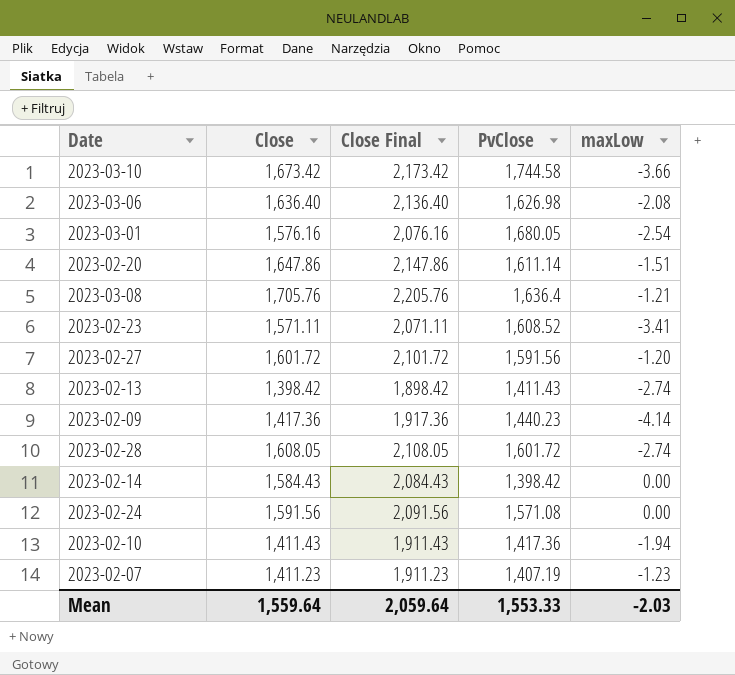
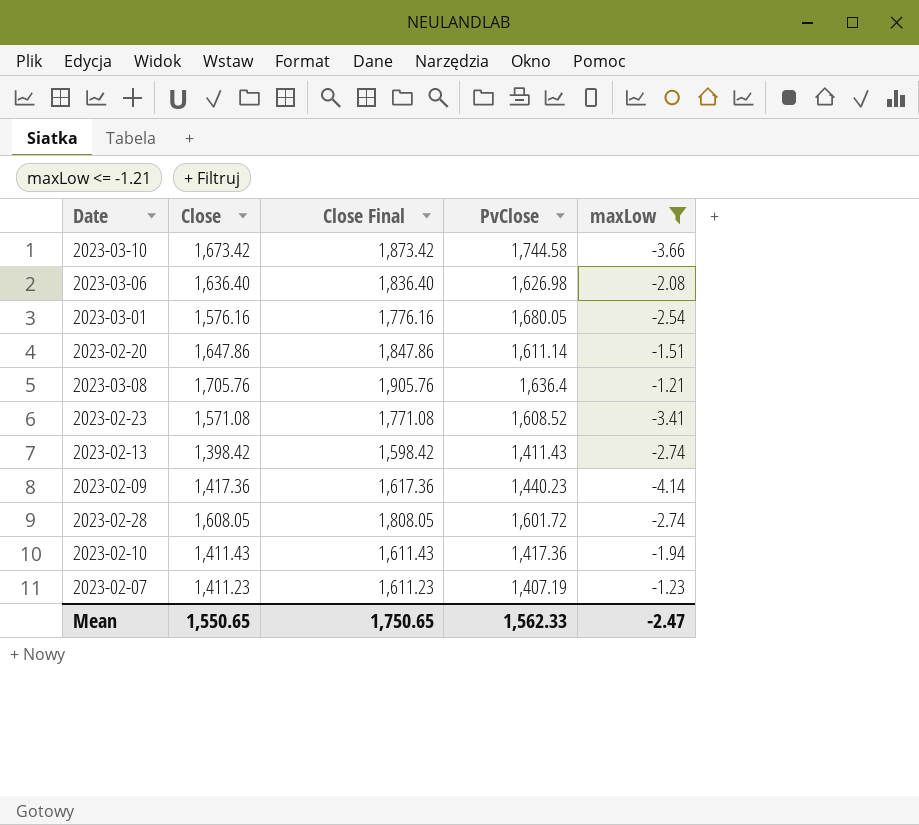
filter: none -> maxLow <= -1.21
column Close Final | formula: [Close] + 500 -> [Close] + 200
2023-02-23 | Close: 1,571.11 -> 1,571.08
Mean | Close: 1,559.64 -> 1,550.65
Mean | Close Final: 2,059.64 -> 1,750.65
Mean | PvClose: 1,553.33 -> 1,562.33
Mean | maxLow: -2.03 -> -2.47

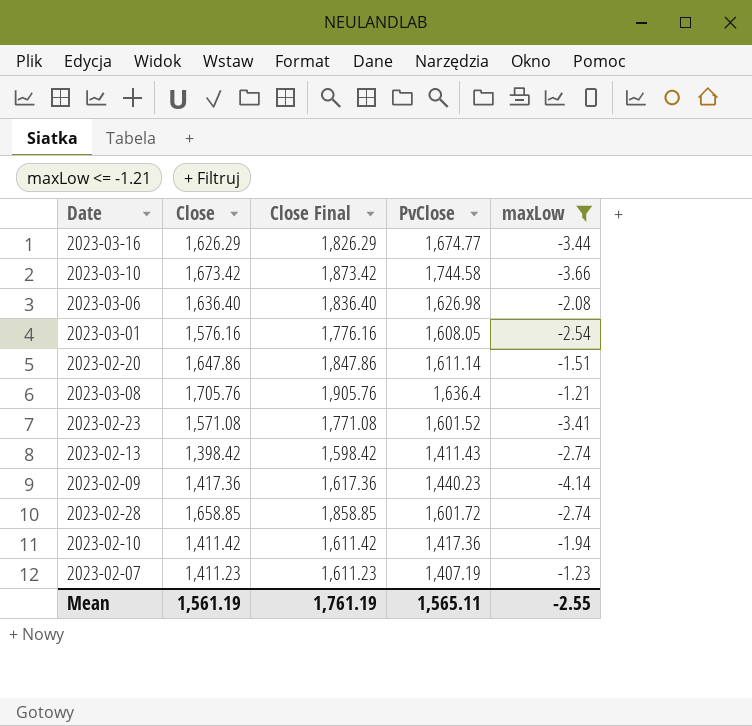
row 2023-03-16: none -> 1,626.29 | 1,826.29 | 1,674.77 | -3.44
2023-03-01 | PvClose: 1,680.05 -> 1,608.05
2023-02-23 | PvClose: 1,608.52 -> 1,601.52
2023-02-28 | Close: 1,608.05 -> 1,658.85
2023-02-28 | Close Final: 1,808.05 -> 1,858.85
2023-02-10 | Close: 1,411.43 -> 1,411.42
2023-02-10 | Close Final: 1,611.43 -> 1,611.42
Mean | Close: 1,550.65 -> 1,561.19
Mean | Close Final: 1,750.65 -> 1,761.19
Mean | PvClose: 1,562.33 -> 1,565.11
Mean | maxLow: -2.47 -> -2.55

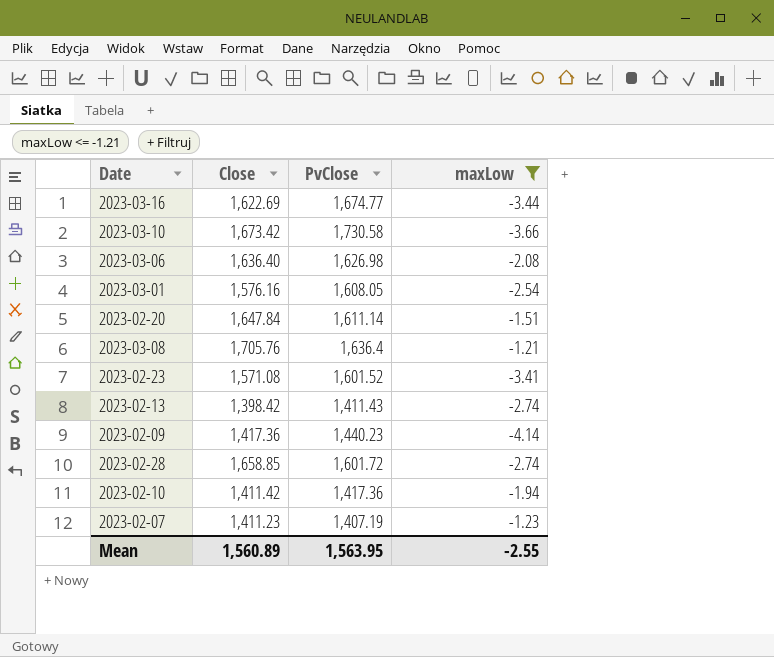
column Close Final | formula: [Close] + 200 -> none
2023-03-16 | Close: 1,626.29 -> 1,622.69
2023-03-10 | PvClose: 1,744.58 -> 1,730.58
2023-02-20 | Close: 1,647.86 -> 1,647.84
Mean | Close: 1,561.19 -> 1,560.89
Mean | PvClose: 1,565.11 -> 1,563.95

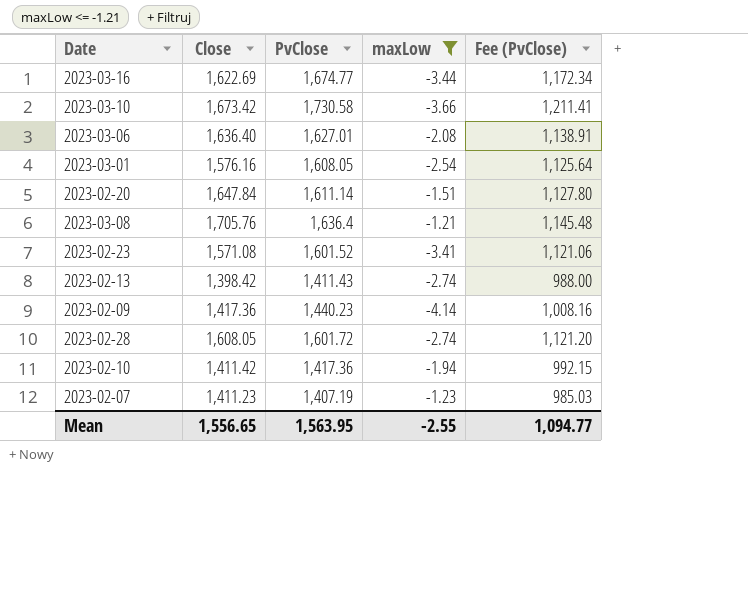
column Fee (PvClose) | formula: none -> [PvClose] * 0.7
2023-03-06 | PvClose: 1,626.98 -> 1,627.01
2023-02-28 | Close: 1,658.85 -> 1,608.05
Mean | Close: 1,560.89 -> 1,556.65

